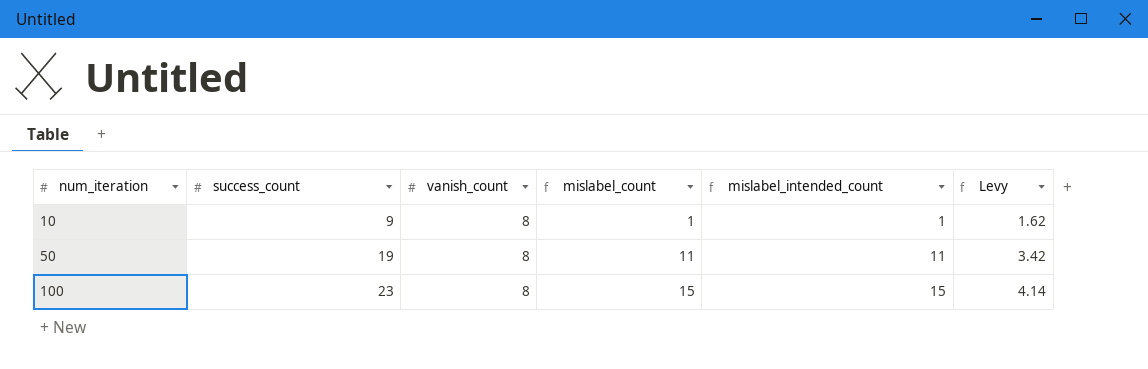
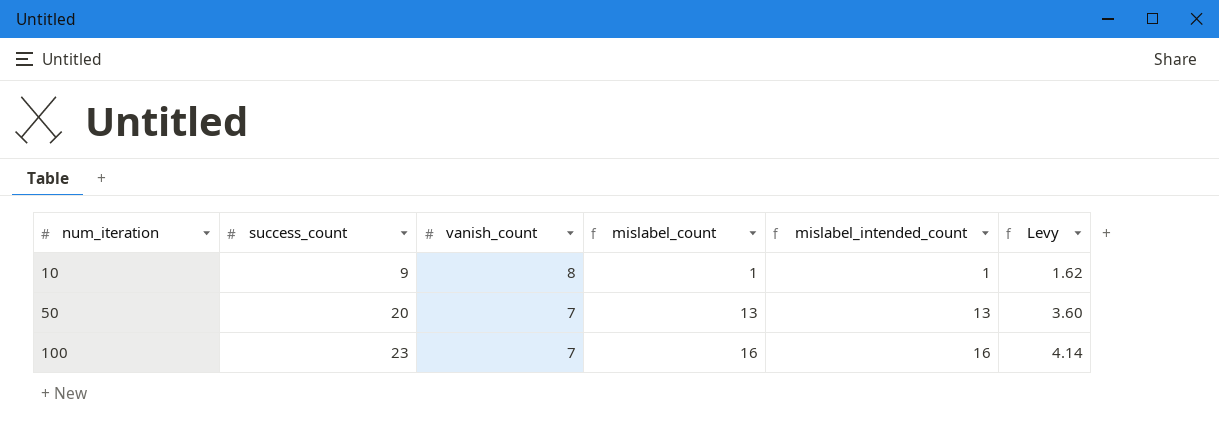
50 | success_count: 19 -> 20
50 | vanish_count: 8 -> 7
50 | mislabel_count: 11 -> 13
50 | mislabel_intended_count: 11 -> 13
50 | Levy: 3.42 -> 3.60
100 | vanish_count: 8 -> 7
100 | mislabel_count: 15 -> 16
100 | mislabel_intended_count: 15 -> 16

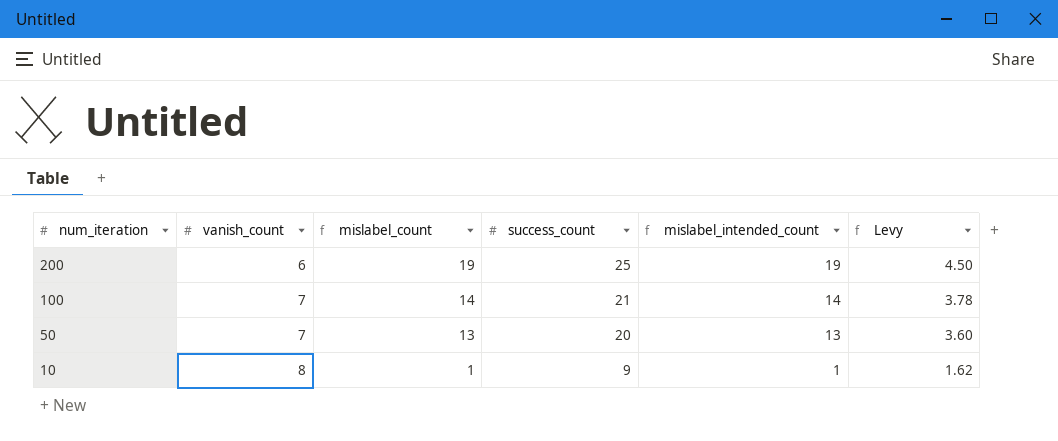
row order: num_iteration ascending -> num_iteration descending
column success_count | position: 2 -> 4
row 200: none -> 6 | 19 | 25 | 19 | 4.50
100 | mislabel_count: 16 -> 14
100 | success_count: 23 -> 21
100 | mislabel_intended_count: 16 -> 14
100 | Levy: 4.14 -> 3.78

